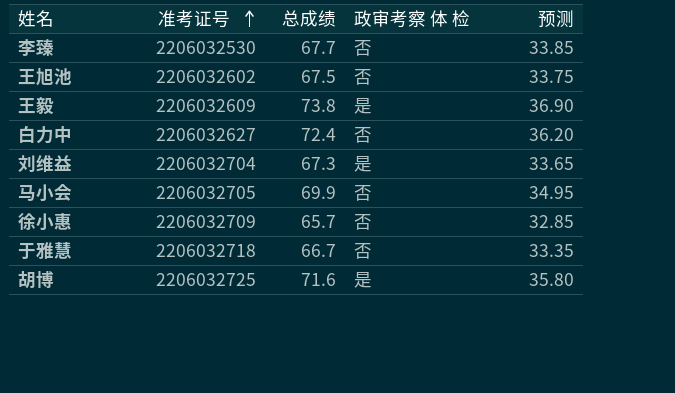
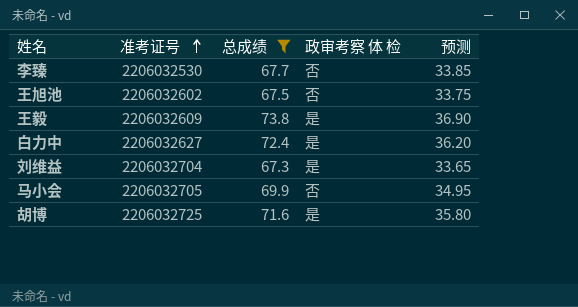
filter: none -> 总成绩 >= 67.3
白力中 | 政审考察 体 检: 否 -> 是

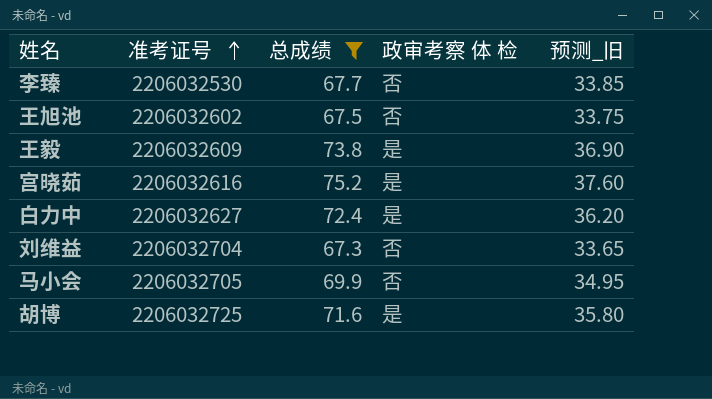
column name: 预测 -> 预测_旧
row 宫晓茹: none -> 2206032616 | 75.2 | 是 | 37.60
刘维益 | 政审考察 体 检: 是 -> 否

